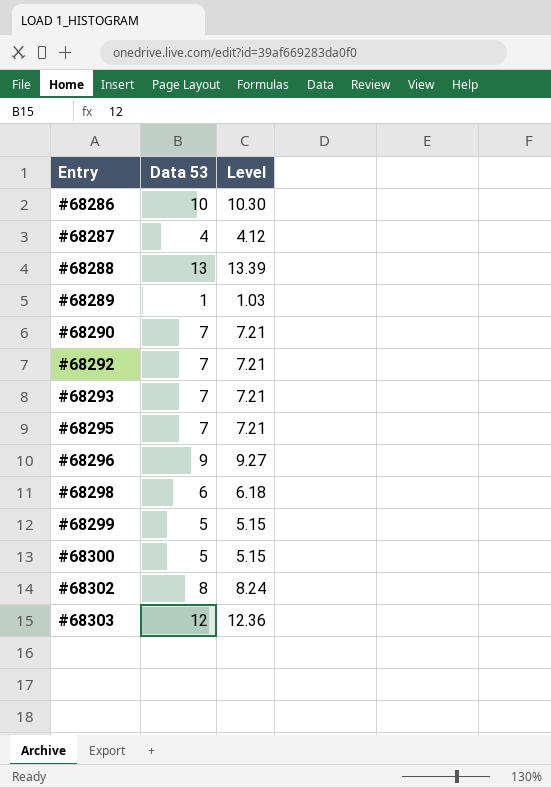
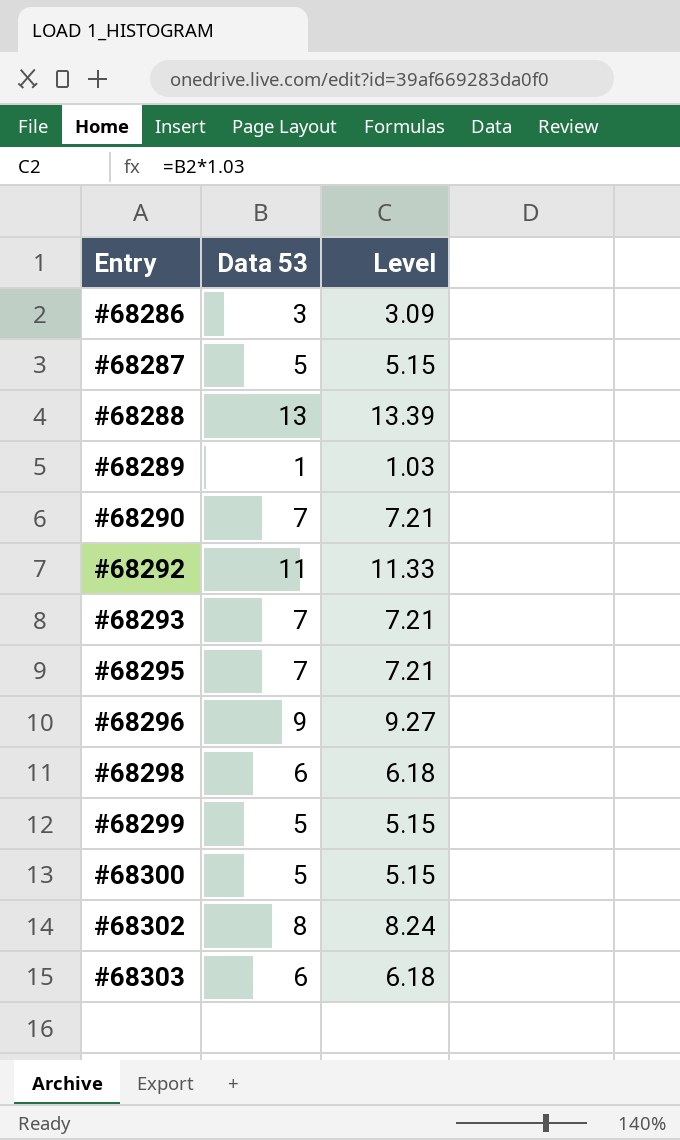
#68286 | Data 53: 10 -> 3
#68286 | Level: 10.30 -> 3.09
#68287 | Data 53: 4 -> 5
#68287 | Level: 4.12 -> 5.15
#68292 | Data 53: 7 -> 11
#68292 | Level: 7.21 -> 11.33
#68303 | Data 53: 12 -> 6
#68303 | Level: 12.36 -> 6.18

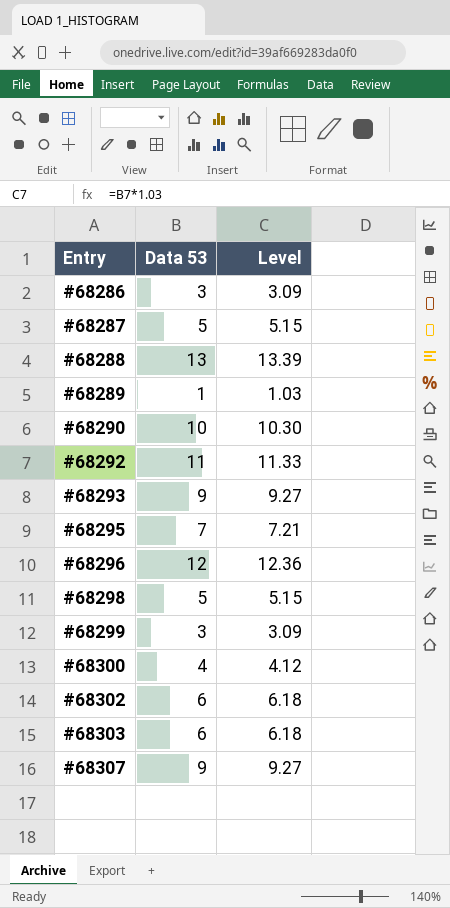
#68290 | Data 53: 7 -> 10
#68290 | Level: 7.21 -> 10.30
#68293 | Data 53: 7 -> 9
#68293 | Level: 7.21 -> 9.27
#68296 | Data 53: 9 -> 12
#68296 | Level: 9.27 -> 12.36
#68298 | Data 53: 6 -> 5
#68298 | Level: 6.18 -> 5.15
#68299 | Data 53: 5 -> 3
#68299 | Level: 5.15 -> 3.09
#68300 | Data 53: 5 -> 4
#68300 | Level: 5.15 -> 4.12
#68302 | Data 53: 8 -> 6
#68302 | Level: 8.24 -> 6.18
row #68307: none -> 9 | 9.27

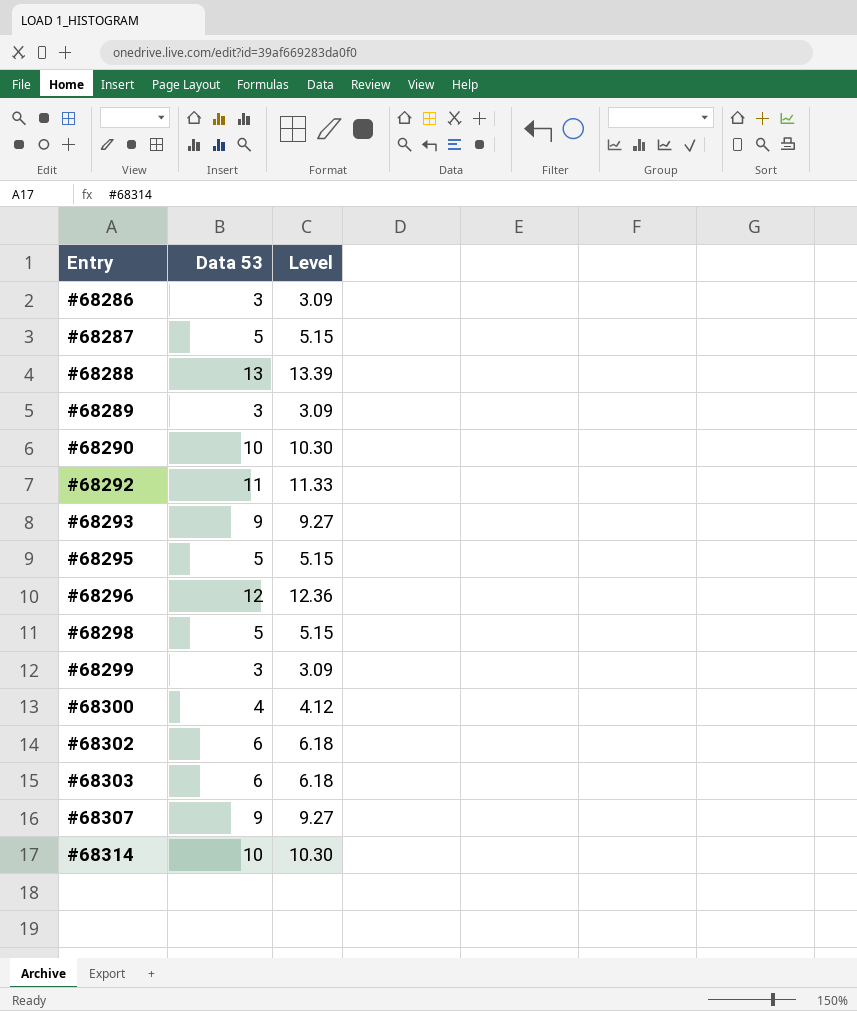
#68289 | Data 53: 1 -> 3
#68289 | Level: 1.03 -> 3.09
#68295 | Data 53: 7 -> 5
#68295 | Level: 7.21 -> 5.15
row #68314: none -> 10 | 10.30

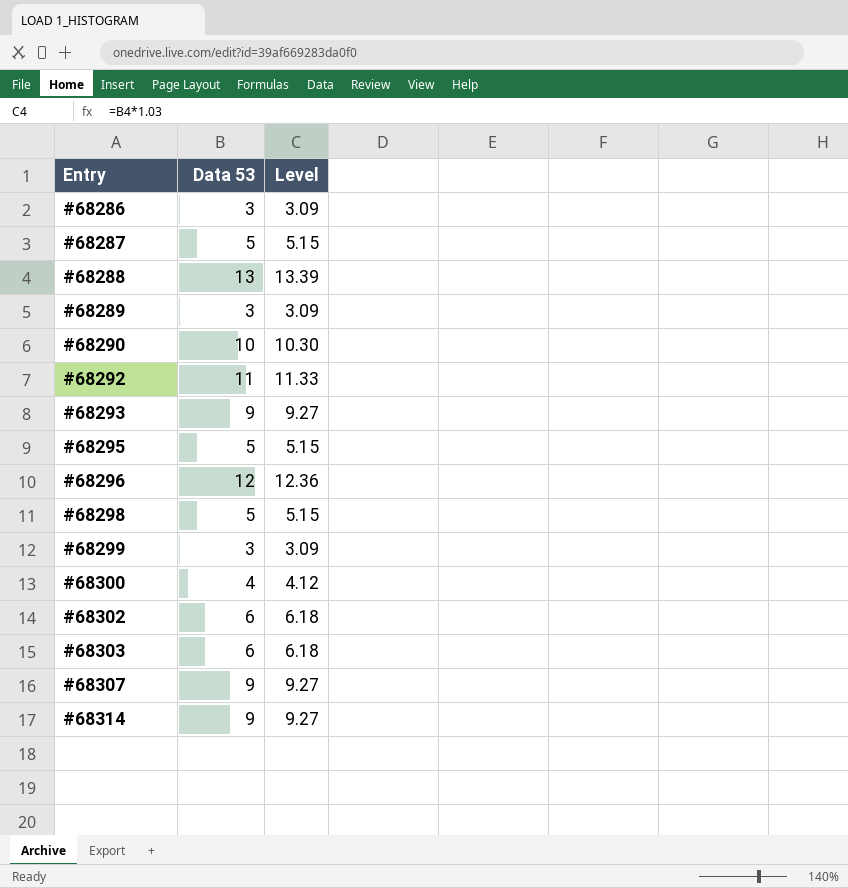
#68314 | Data 53: 10 -> 9
#68314 | Level: 10.30 -> 9.27

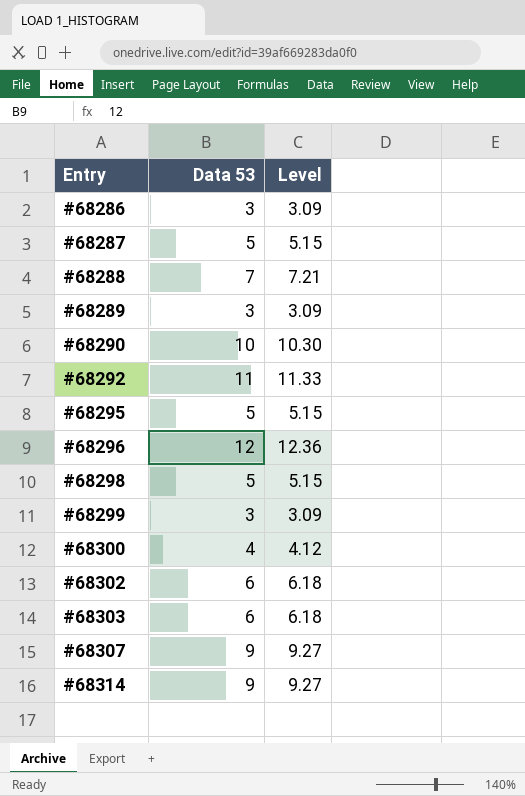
row #68293: 9 | 9.27 -> none
#68288 | Data 53: 13 -> 7
#68288 | Level: 13.39 -> 7.21

